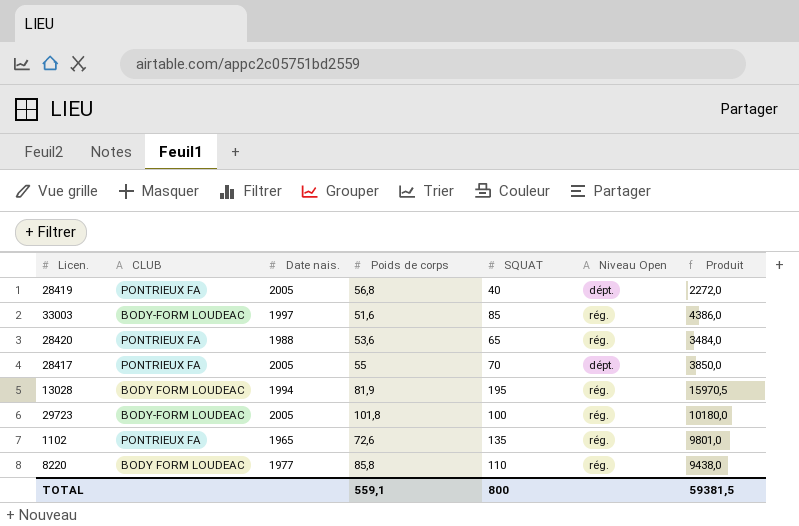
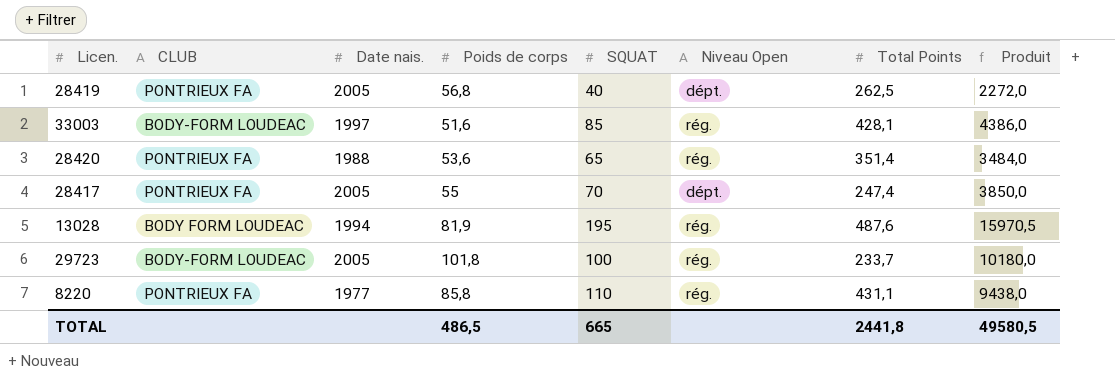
column Total Points | position: none -> 7
row 1102: PONTRIEUX FA | 1965 | 72,6 | 135 | rég. | 9801,0 -> none
8220 | CLUB: BODY FORM LOUDEAC -> PONTRIEUX FA
TOTAL | Poids de corps: 559,1 -> 486,5
TOTAL | SQUAT: 800 -> 665
TOTAL | Produit: 59381,5 -> 49580,5

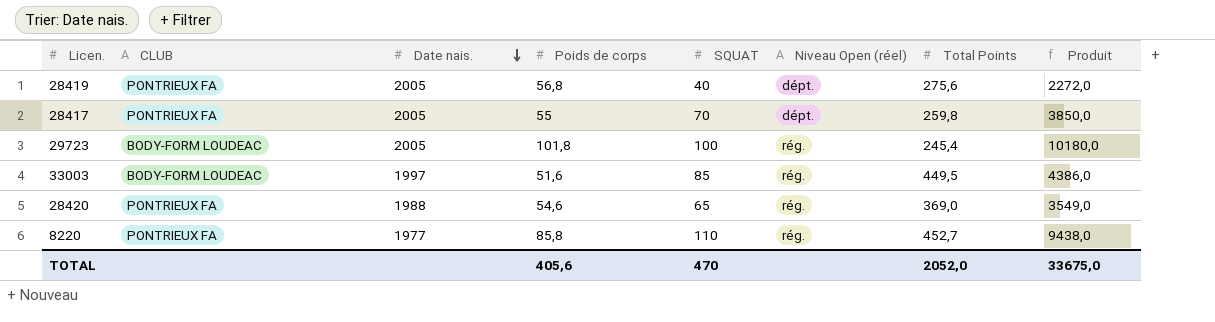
row order: none -> Date nais. descending
column name: Niveau Open -> Niveau Open (réel)
row 13028: BODY FORM LOUDEAC | 1994 | 81,9 | 195 | rég. | 487,6 | 15970,5 -> none
28419 | Total Points: 262,5 -> 275,6
28417 | Total Points: 247,4 -> 259,8
29723 | Total Points: 233,7 -> 245,4
33003 | Total Points: 428,1 -> 449,5
28420 | Poids de corps: 53,6 -> 54,6
28420 | Total Points: 351,4 -> 369,0
28420 | Produit: 3484,0 -> 3549,0
8220 | Total Points: 431,1 -> 452,7
TOTAL | Poids de corps: 486,5 -> 405,6
TOTAL | SQUAT: 665 -> 470
TOTAL | Total Points: 2441,8 -> 2052,0
TOTAL | Produit: 49580,5 -> 33675,0

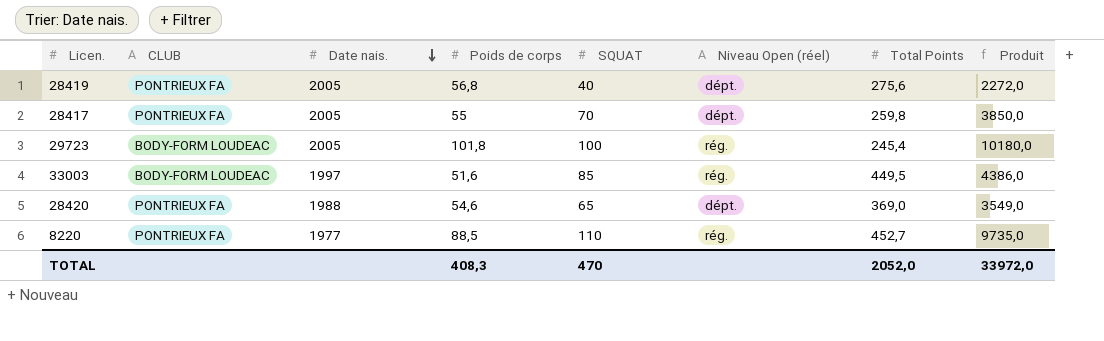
28420 | Niveau Open (réel): rég. -> dépt.
8220 | Poids de corps: 85,8 -> 88,5
8220 | Produit: 9438,0 -> 9735,0
TOTAL | Poids de corps: 405,6 -> 408,3
TOTAL | Produit: 33675,0 -> 33972,0

